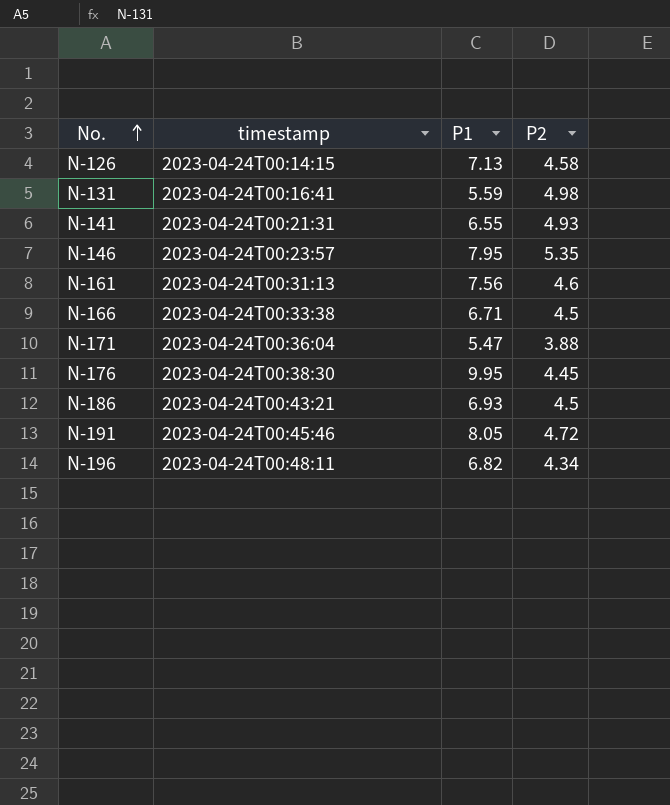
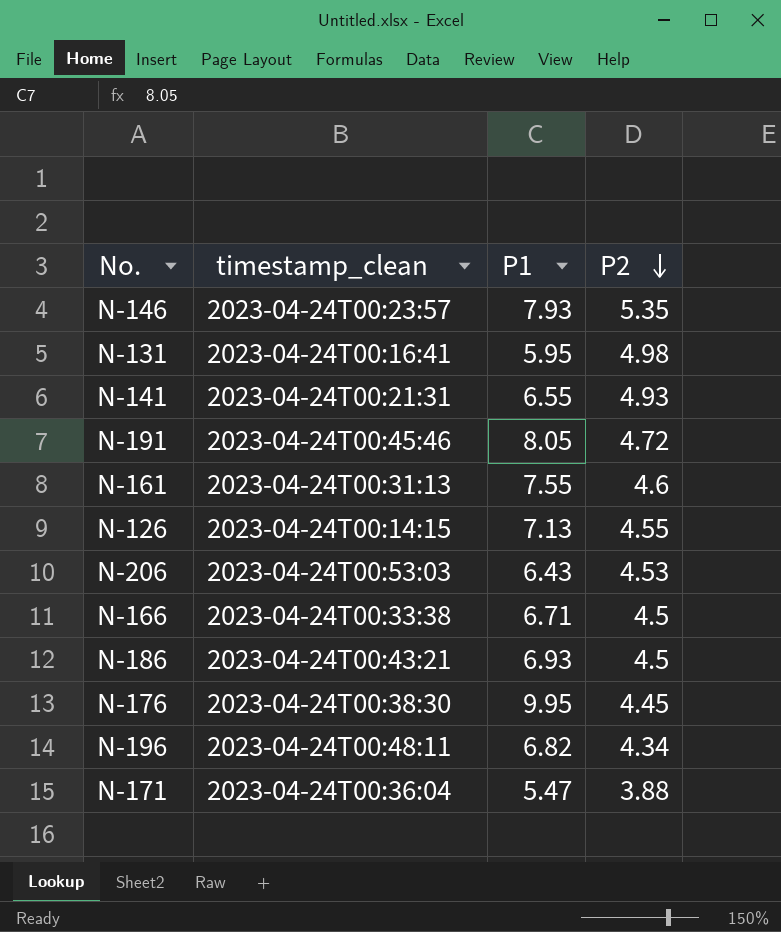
row order: No. ascending -> P2 descending
column name: timestamp -> timestamp_clean
N-146 | P1: 7.95 -> 7.93
N-131 | P1: 5.59 -> 5.95
N-161 | P1: 7.56 -> 7.55
N-126 | P2: 4.58 -> 4.55
row N-206: none -> 2023-04-24T00:53:03 | 6.43 | 4.53

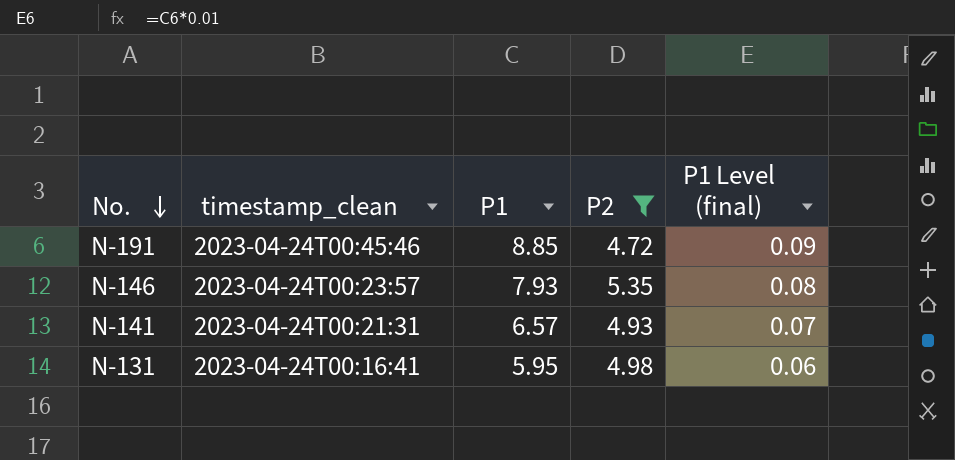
filter: none -> P2 >= 4.72
row order: P2 descending -> No. descending
column P1 Level (final) | formula: none -> [P1] * 0.01
N-191 | P1: 8.05 -> 8.85
N-141 | P1: 6.55 -> 6.57

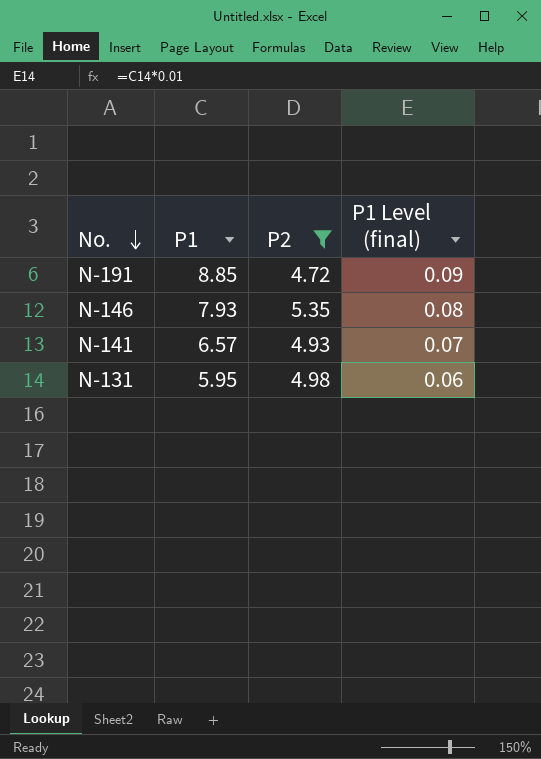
column timestamp_clean | position: 2 -> none

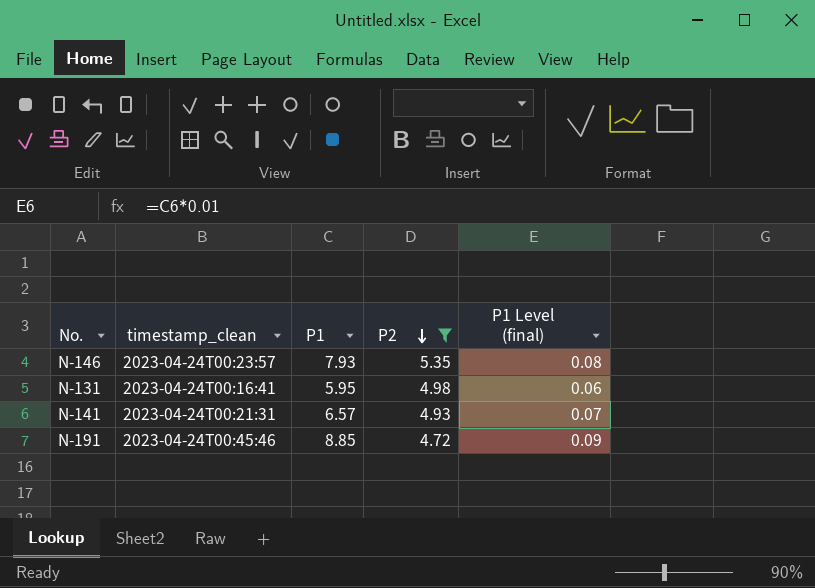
row order: No. descending -> P2 descending
column timestamp_clean | position: none -> 2

